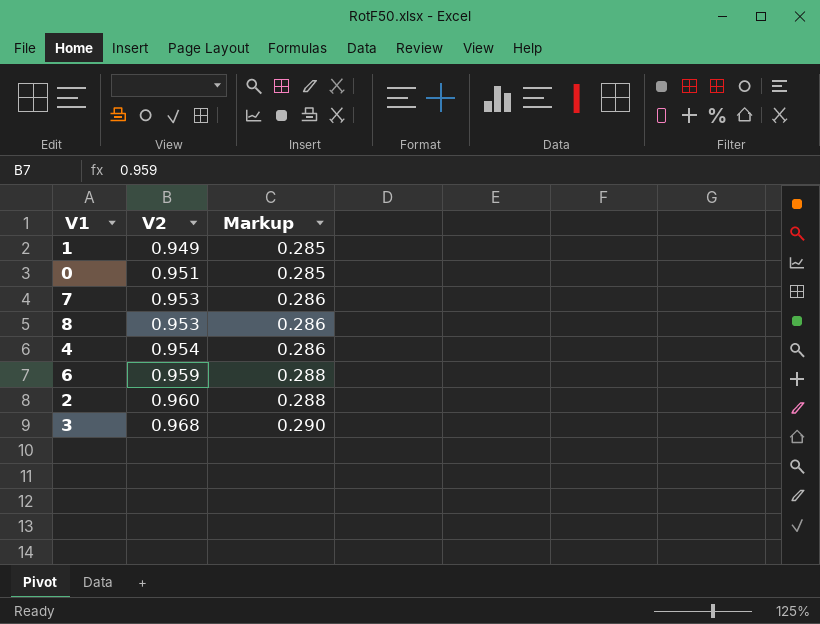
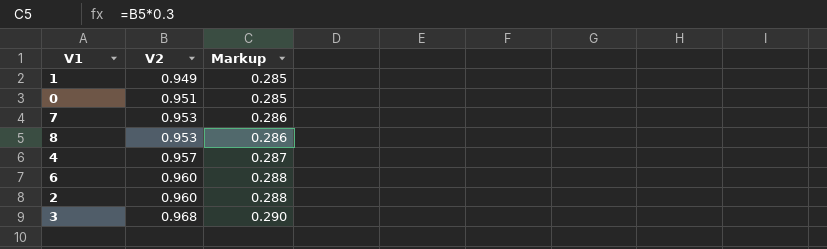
4 | V2: 0.954 -> 0.957
4 | Markup: 0.286 -> 0.287
6 | V2: 0.959 -> 0.960

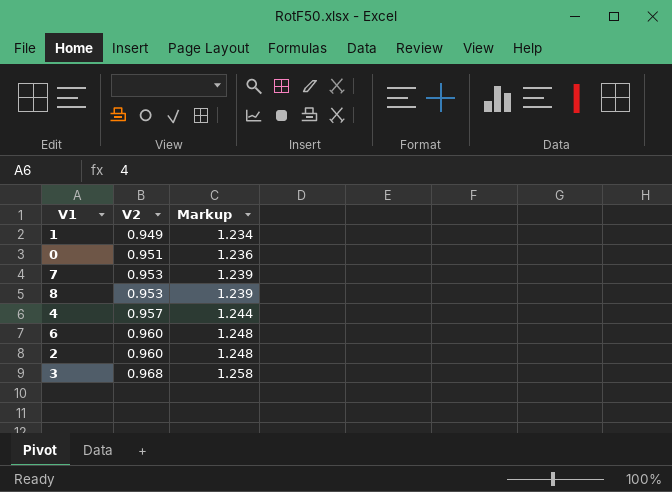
column Markup | formula: [V2] * 0.3 -> [V2] * 1.3

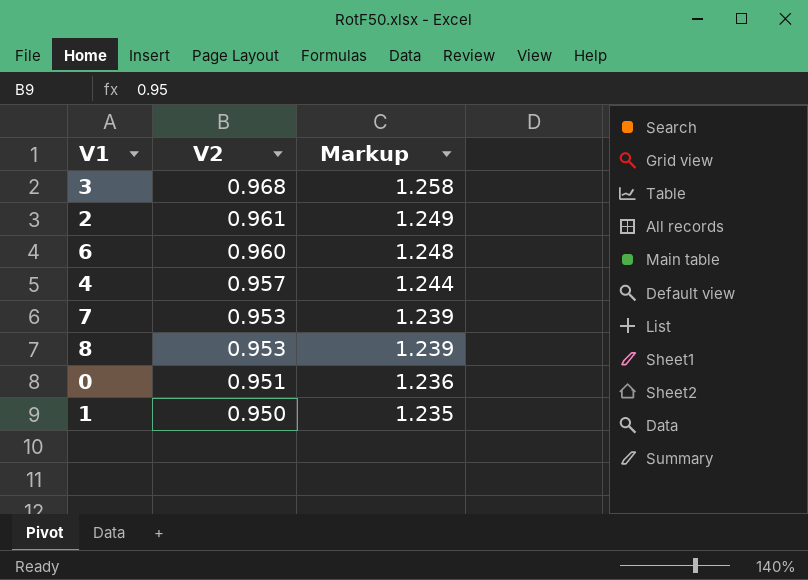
row order: V2 ascending -> V2 descending
2 | V2: 0.960 -> 0.961
2 | Markup: 1.248 -> 1.249
1 | V2: 0.949 -> 0.950
1 | Markup: 1.234 -> 1.235

